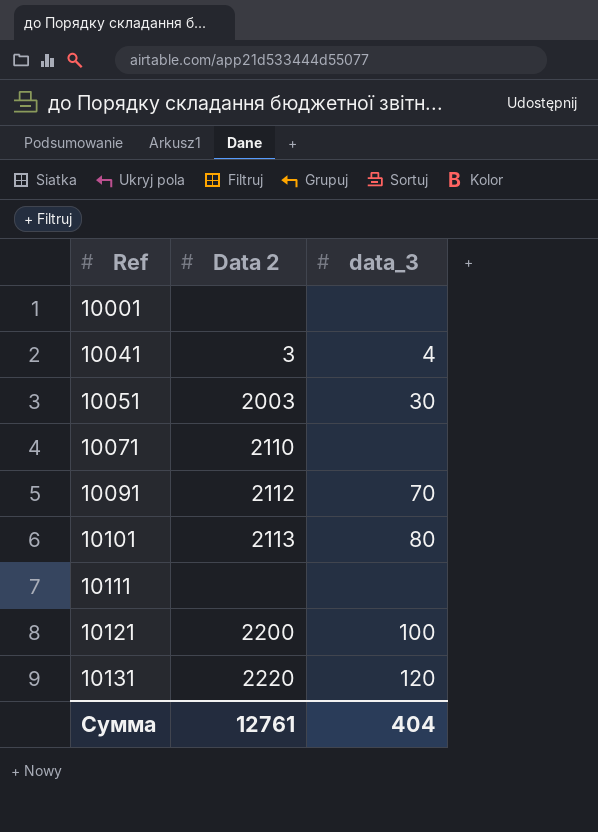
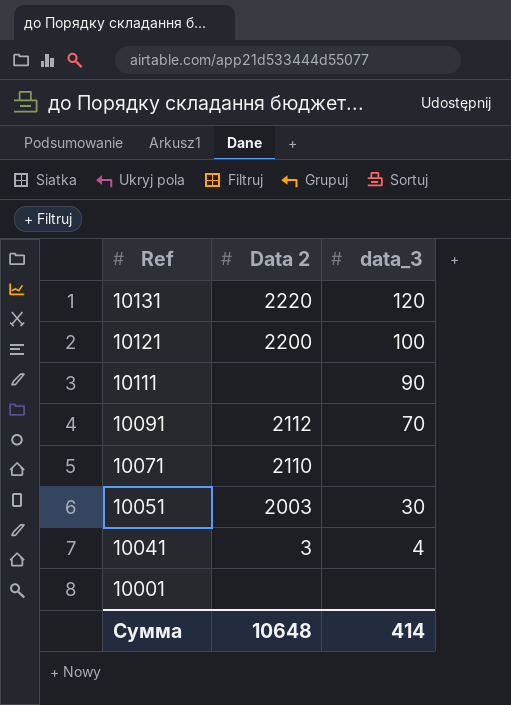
row order: Ref ascending -> Ref descending
row 10101: 2113 | 80 -> none
10111 | data_3: none -> 90
Сумма | Data 2: 12761 -> 10648
Сумма | data_3: 404 -> 414

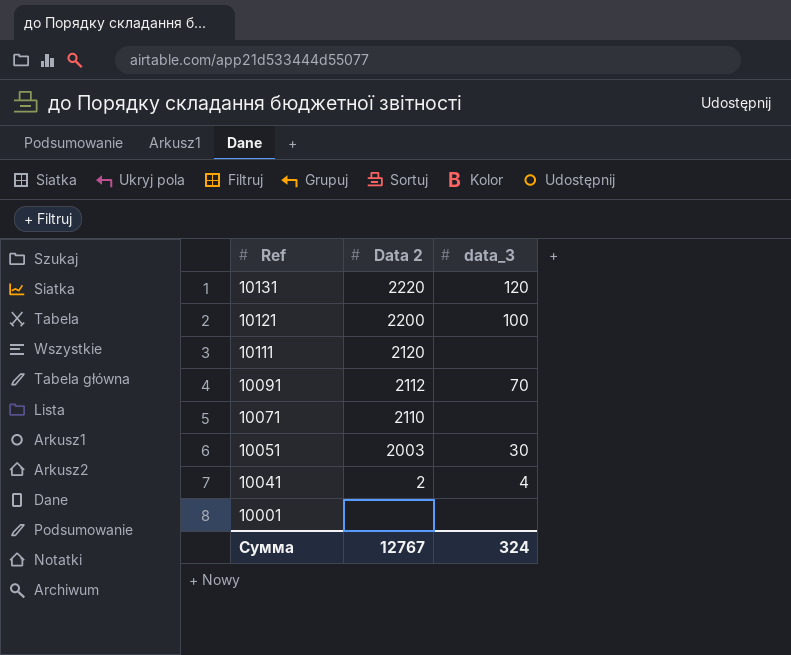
10111 | Data 2: none -> 2120
10111 | data_3: 90 -> none
10041 | Data 2: 3 -> 2
Сумма | Data 2: 10648 -> 12767
Сумма | data_3: 414 -> 324

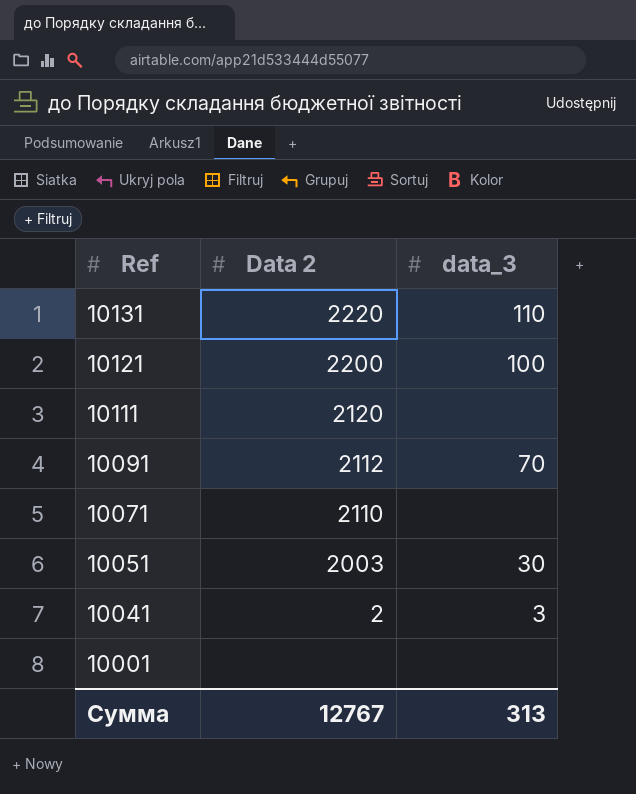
10131 | data_3: 120 -> 110
10041 | data_3: 4 -> 3
Сумма | data_3: 324 -> 313

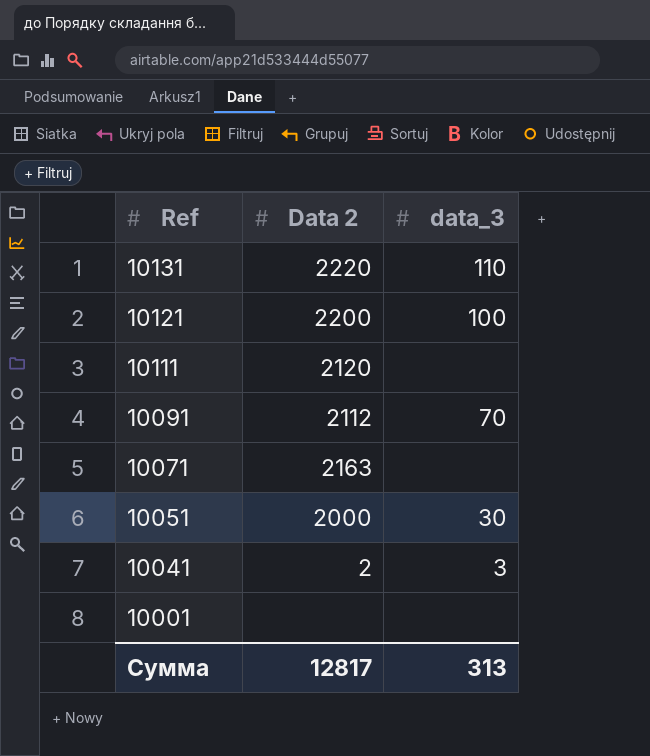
10071 | Data 2: 2110 -> 2163
10051 | Data 2: 2003 -> 2000
Сумма | Data 2: 12767 -> 12817

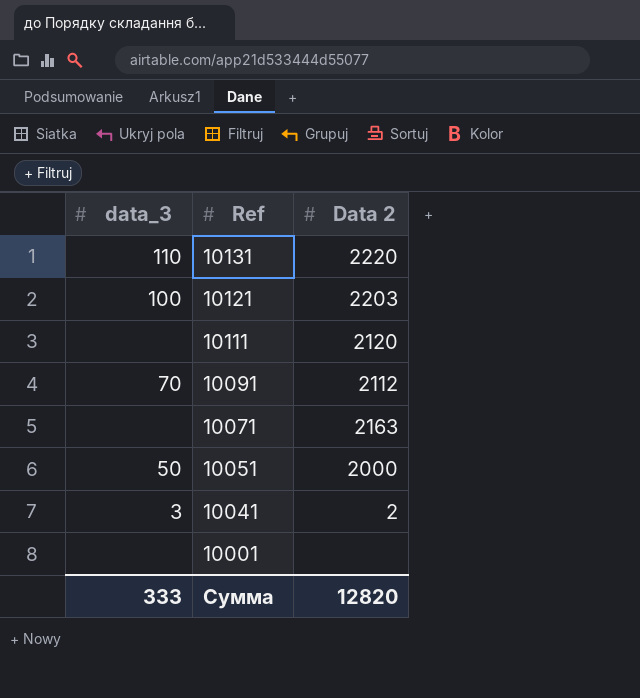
column data_3 | position: 3 -> 1
10121 | Data 2: 2200 -> 2203
10051 | data_3: 30 -> 50
Сумма | data_3: 313 -> 333
Сумма | Data 2: 12817 -> 12820

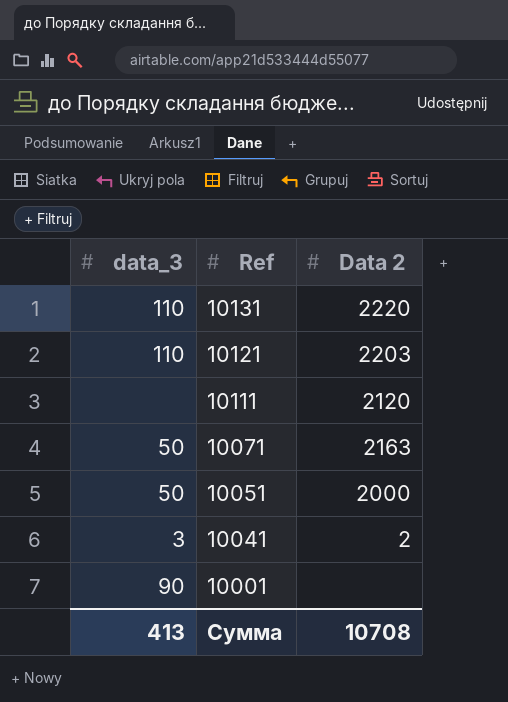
row 10091: 70 | 2112 -> none
10121 | data_3: 100 -> 110
10071 | data_3: none -> 50
10001 | data_3: none -> 90
Сумма | data_3: 333 -> 413
Сумма | Data 2: 12820 -> 10708

